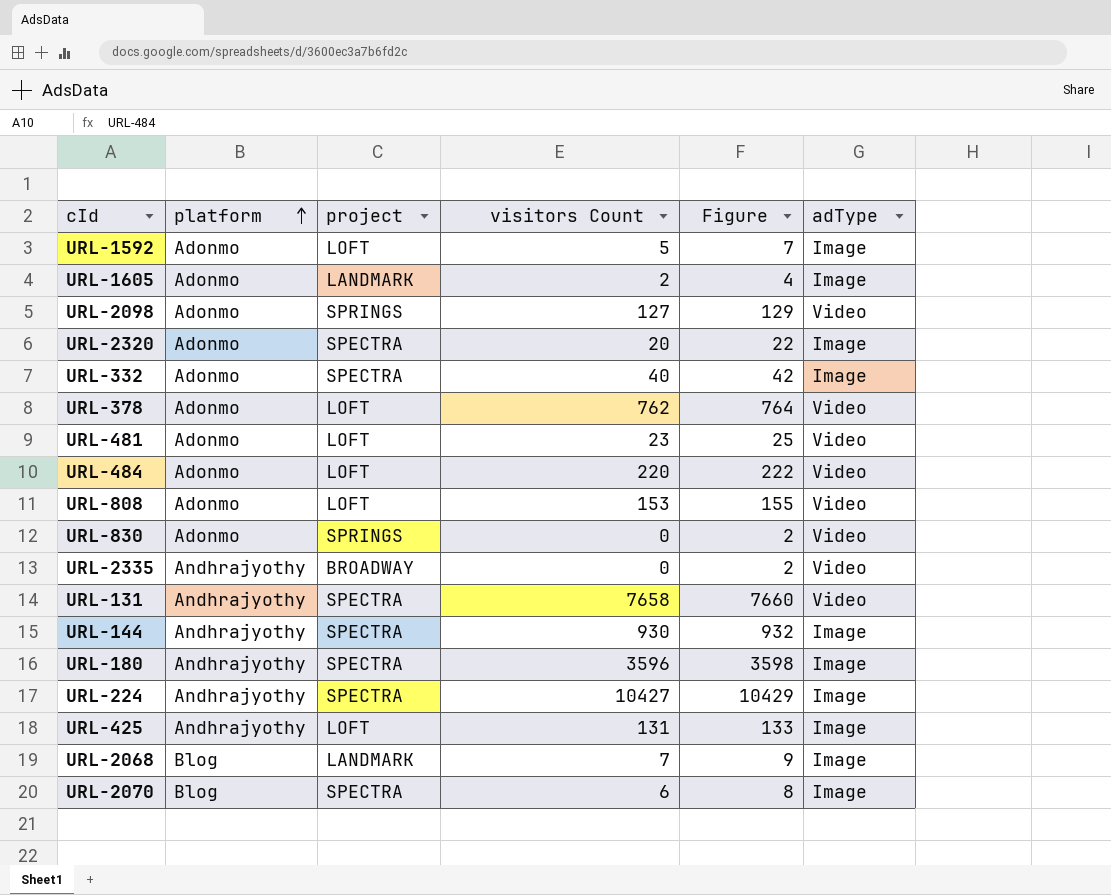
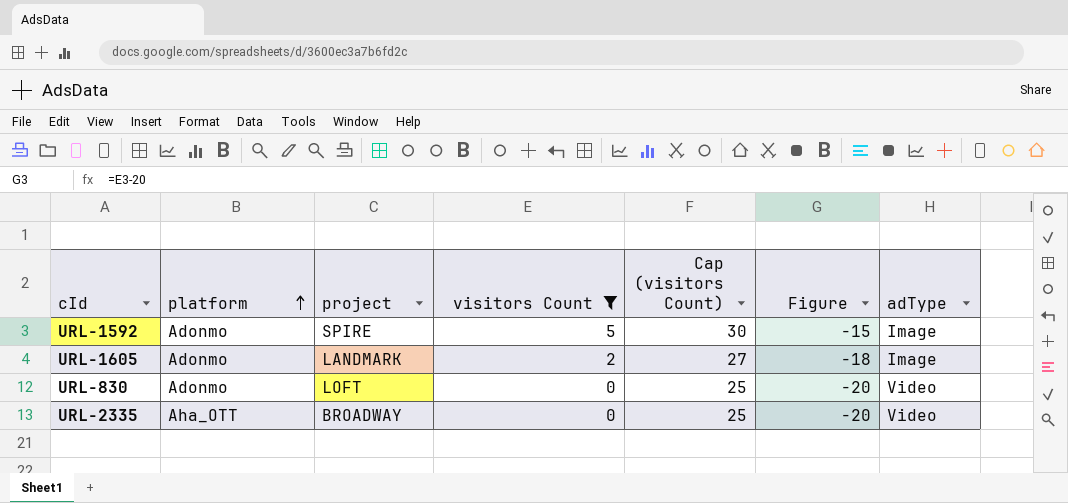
filter: none -> visitors Count <= 5
column Cap (visitors Count) | formula: none -> [visitors Count] + 25
column Figure | formula: [visitors Count] + 2 -> [visitors Count] - 20
URL-1592 | project: LOFT -> SPIRE
URL-830 | project: SPRINGS -> LOFT
URL-2335 | platform: Andhrajyothy -> Aha_OTT

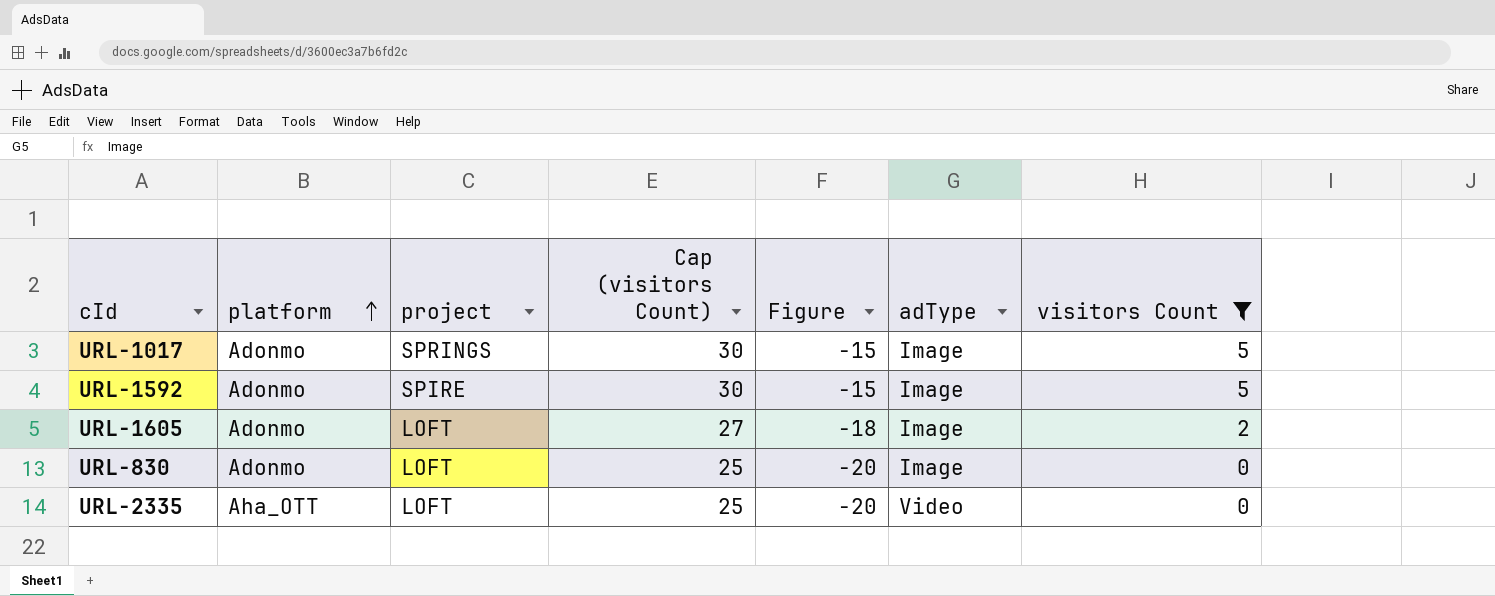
column visitors Count | position: 4 -> 7
row URL-1017: none -> Adonmo | SPRINGS | 30 | -15 | Image | 5
URL-1605 | project: LANDMARK -> LOFT
URL-830 | adType: Video -> Image
URL-2335 | project: BROADWAY -> LOFT

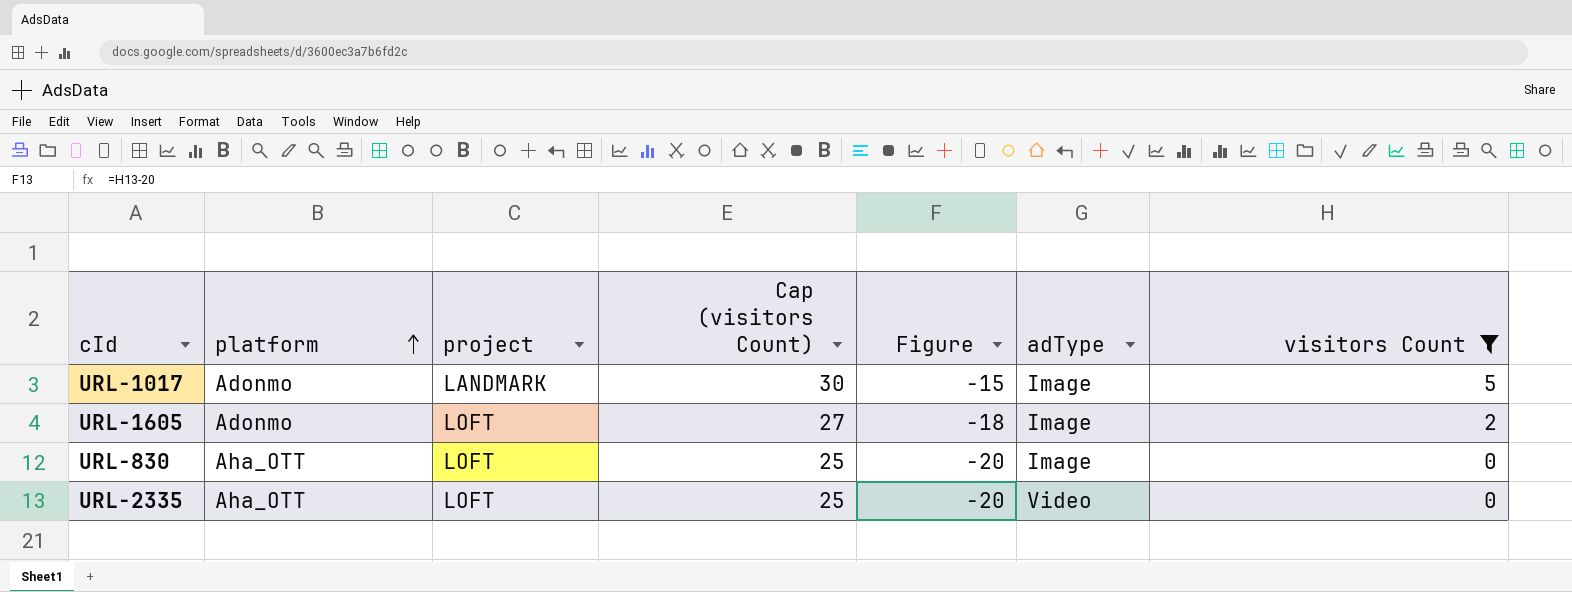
row URL-1592: Adonmo | SPIRE | 30 | -15 | Image | 5 -> none
URL-1017 | project: SPRINGS -> LANDMARK
URL-830 | platform: Adonmo -> Aha_OTT

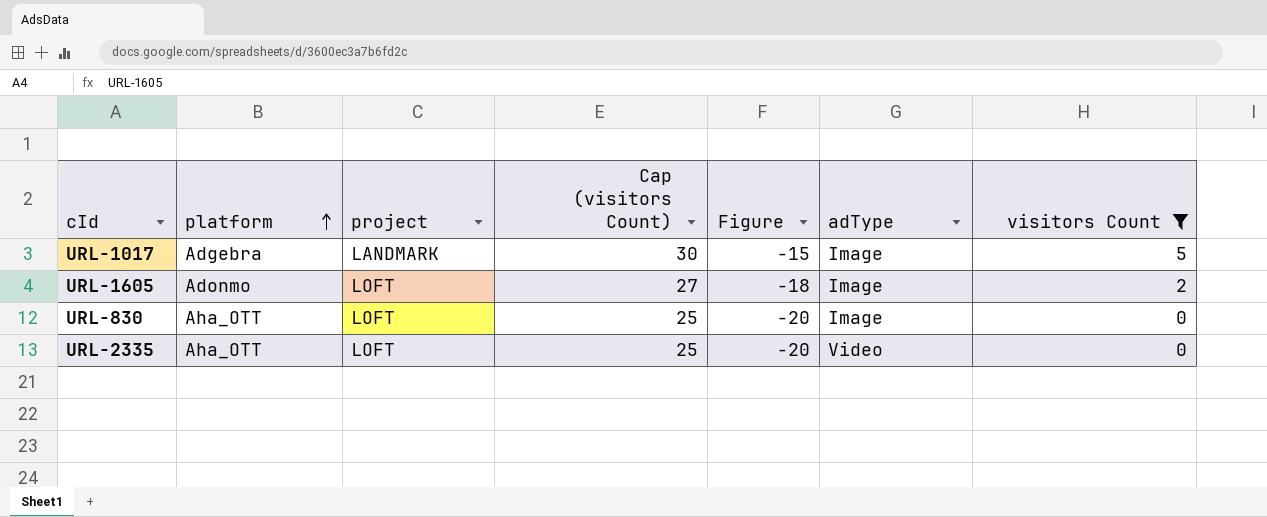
URL-1017 | platform: Adonmo -> Adgebra

